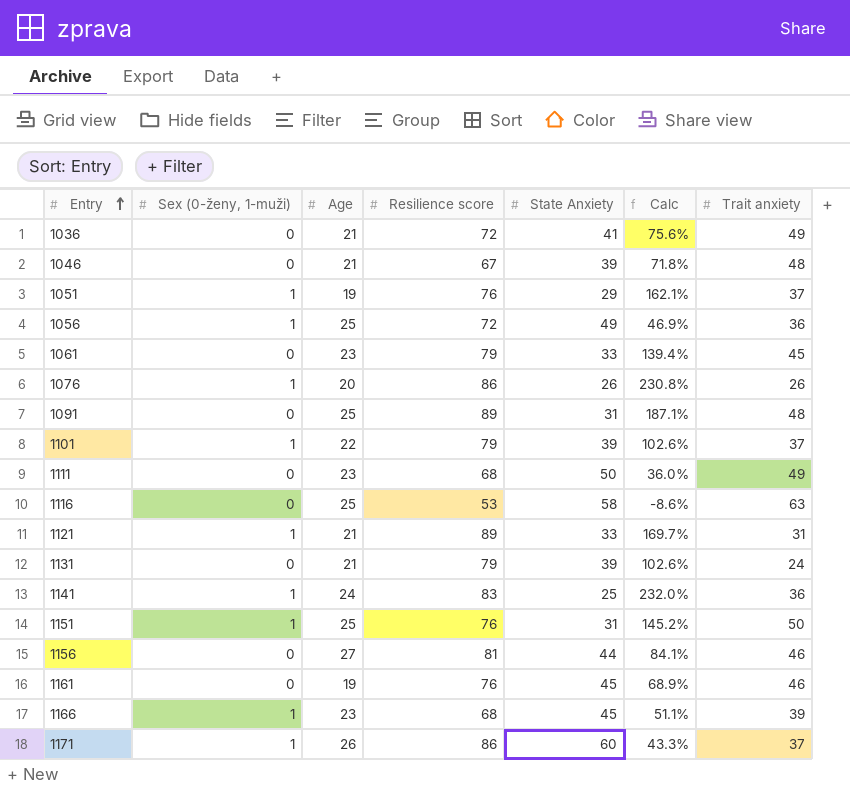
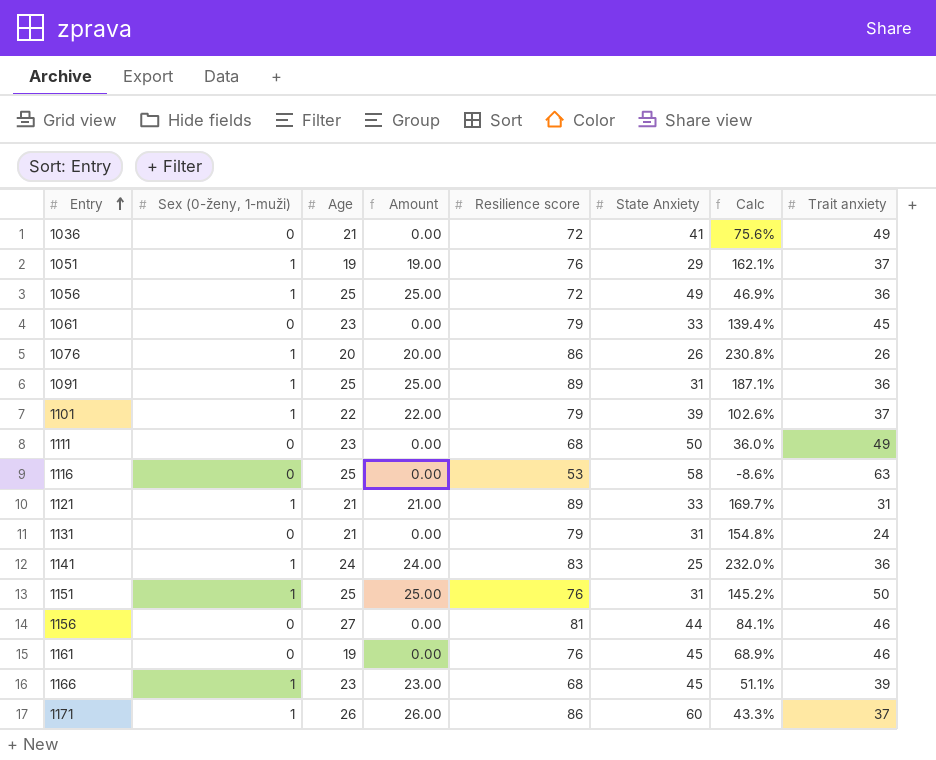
column Amount | formula: none -> [Sex (0-ženy, 1-muži)] * [Age]
row 1046: 0 | 21 | 67 | 39 | 71.8% | 48 -> none
1091 | Sex (0-ženy, 1-muži): 0 -> 1
1091 | Trait anxiety: 48 -> 36
1131 | State Anxiety: 39 -> 31
1131 | Calc: 102.6% -> 154.8%

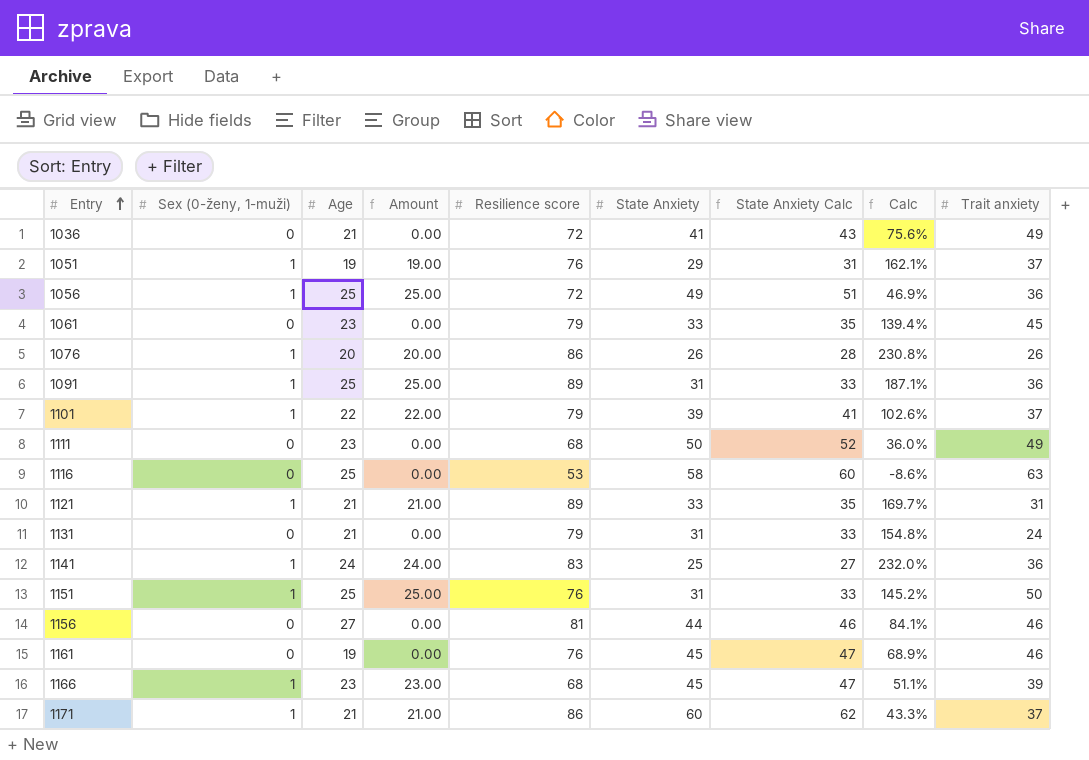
column State Anxiety Calc | formula: none -> [State Anxiety] + 2
1171 | Age: 26 -> 21
1171 | Amount: 26.00 -> 21.00

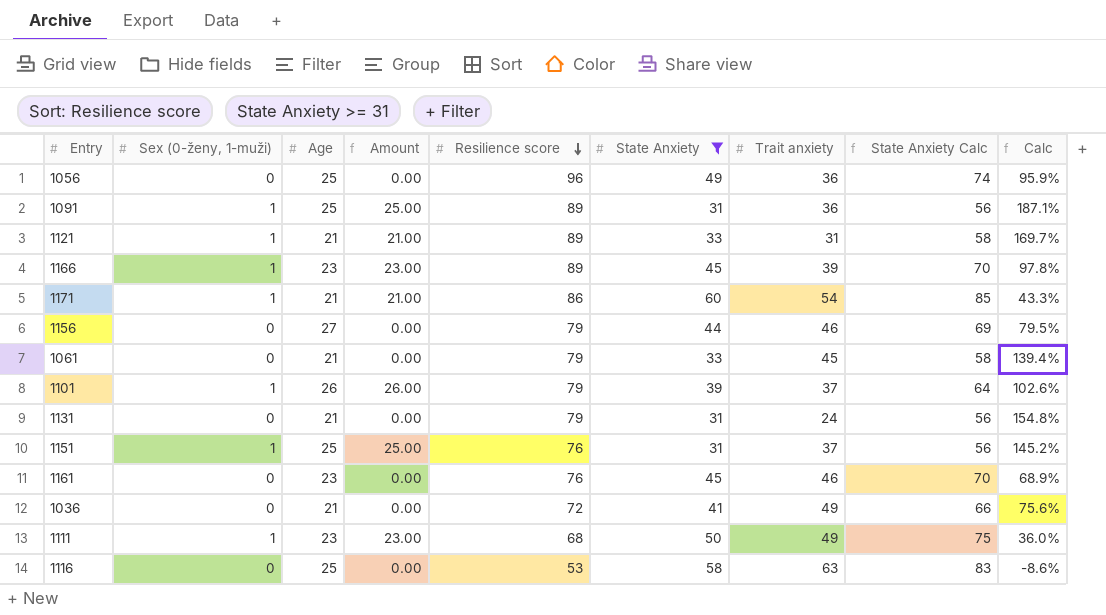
filter: none -> State Anxiety >= 31
row order: Entry ascending -> Resilience score descending
column Trait anxiety | position: 9 -> 7
column State Anxiety Calc | formula: [State Anxiety] + 2 -> [State Anxiety] + 25
1056 | Sex (0-ženy, 1-muži): 1 -> 0
1056 | Amount: 25.00 -> 0.00
1056 | Resilience score: 72 -> 96
1056 | Calc: 46.9% -> 95.9%
1166 | Resilience score: 68 -> 89
1166 | Calc: 51.1% -> 97.8%
1171 | Trait anxiety: 37 -> 54
1156 | Resilience score: 81 -> 79
1156 | Calc: 84.1% -> 79.5%
1061 | Age: 23 -> 21
1101 | Age: 22 -> 26
1101 | Amount: 22.00 -> 26.00
1151 | Trait anxiety: 50 -> 37
1161 | Age: 19 -> 23
1111 | Sex (0-ženy, 1-muži): 0 -> 1
1111 | Amount: 0.00 -> 23.00

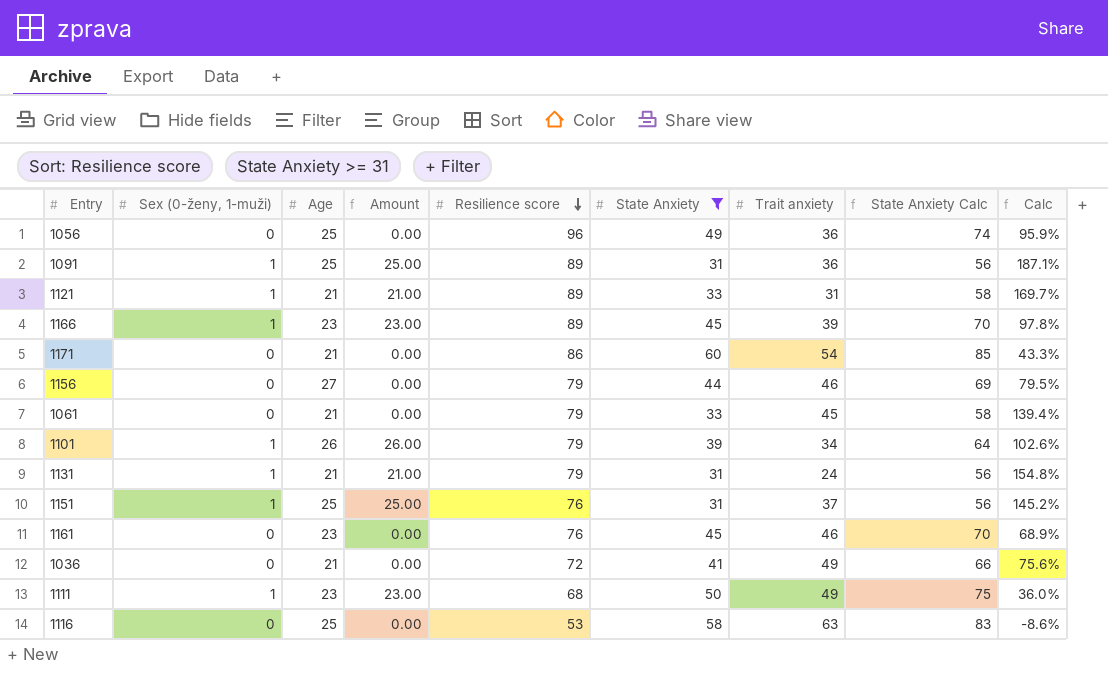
1171 | Sex (0-ženy, 1-muži): 1 -> 0
1171 | Amount: 21.00 -> 0.00
1101 | Trait anxiety: 37 -> 34
1131 | Sex (0-ženy, 1-muži): 0 -> 1
1131 | Amount: 0.00 -> 21.00

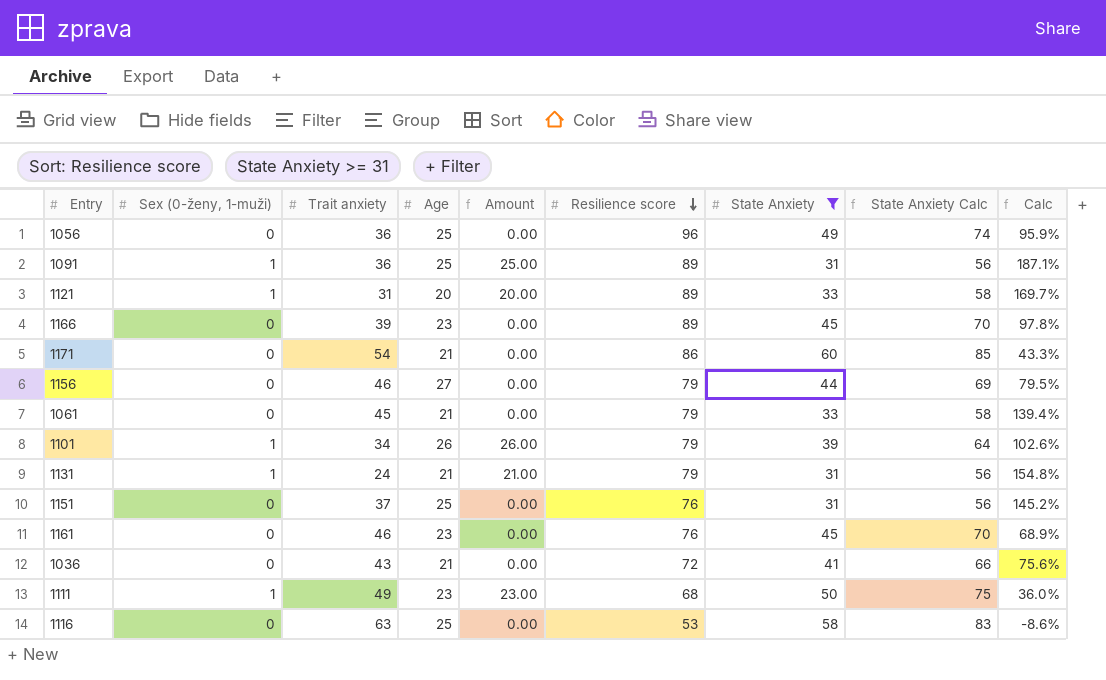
column Trait anxiety | position: 7 -> 3
1121 | Age: 21 -> 20
1121 | Amount: 21.00 -> 20.00
1166 | Sex (0-ženy, 1-muži): 1 -> 0
1166 | Amount: 23.00 -> 0.00
1151 | Sex (0-ženy, 1-muži): 1 -> 0
1151 | Amount: 25.00 -> 0.00
1036 | Trait anxiety: 49 -> 43

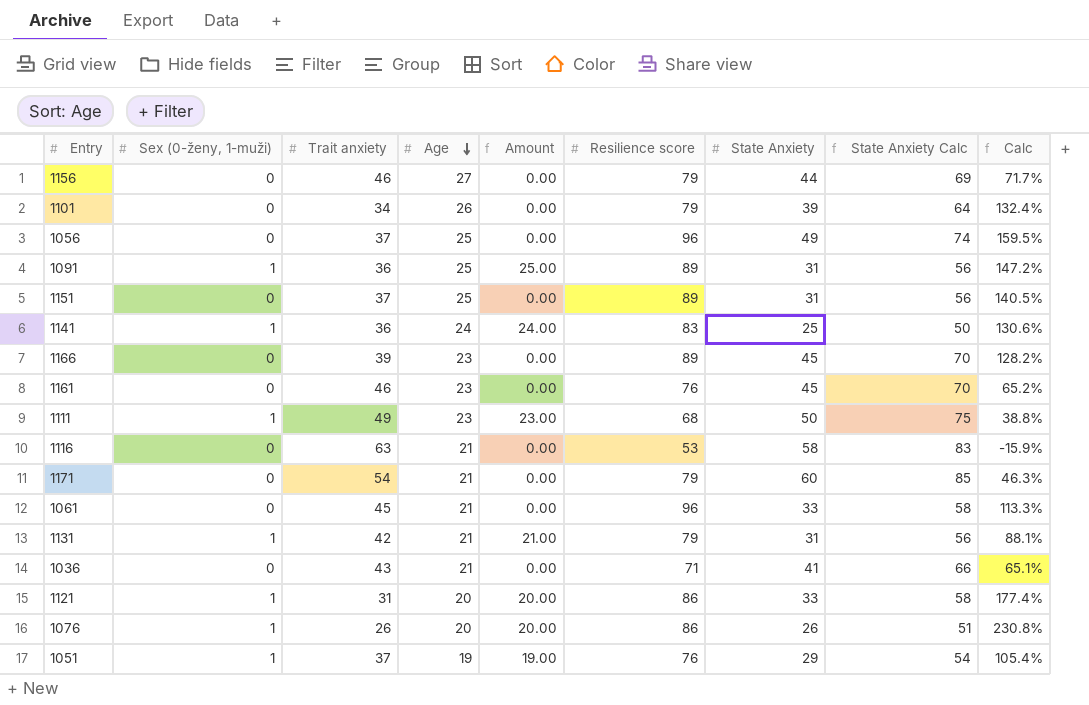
filter: State Anxiety >= 31 -> none
row order: Resilience score descending -> Age descending
column Calc | formula: ([Resilience score] - [State Anxiety]) / [State Anxiety] -> ([Resilience score] - [Trait anxiety]) / [Trait anxiety]
1101 | Sex (0-ženy, 1-muži): 1 -> 0
1101 | Amount: 26.00 -> 0.00
1056 | Trait anxiety: 36 -> 37
1151 | Resilience score: 76 -> 89
1116 | Age: 25 -> 21
1171 | Resilience score: 86 -> 79
1061 | Resilience score: 79 -> 96
1131 | Trait anxiety: 24 -> 42
1036 | Resilience score: 72 -> 71
1121 | Resilience score: 89 -> 86

